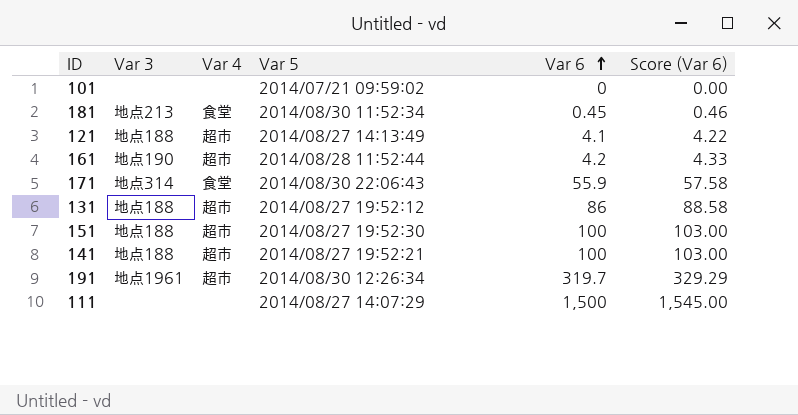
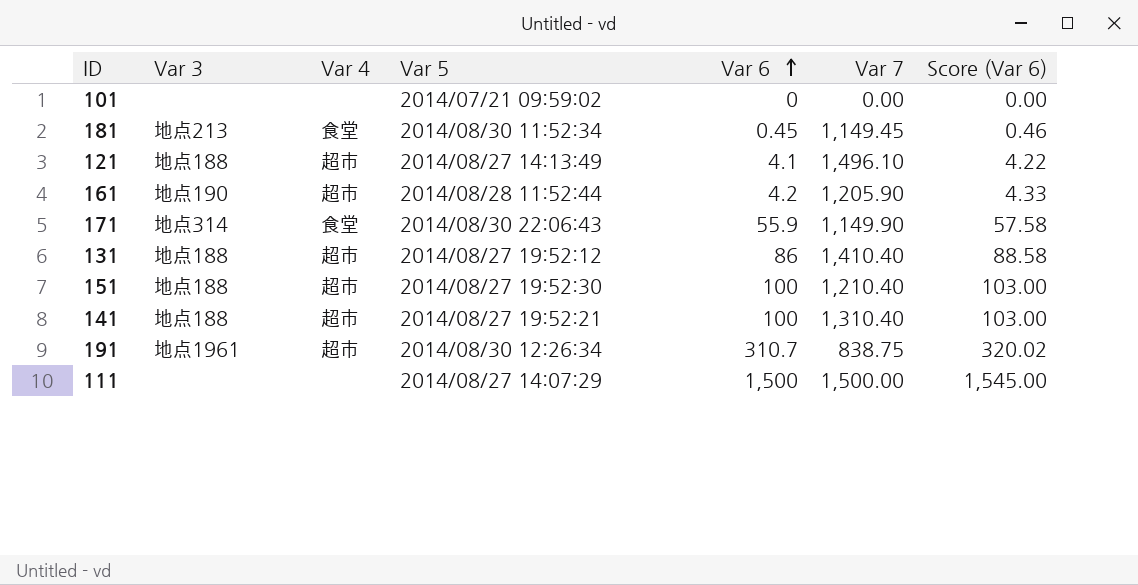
column Var 7 | position: none -> 6
191 | Var 6: 319.7 -> 310.7
191 | Score (Var 6): 329.29 -> 320.02

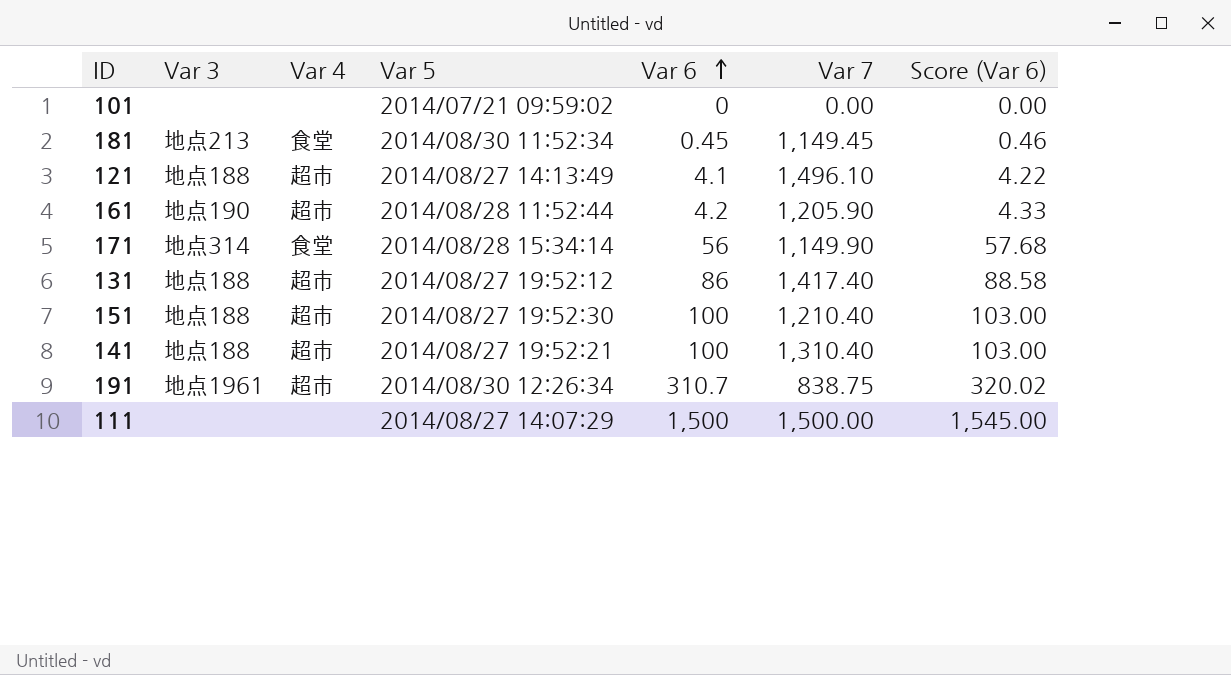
171 | Var 5: 2014/08/30 22:06:43 -> 2014/08/28 15:34:14
171 | Var 6: 55.9 -> 56
171 | Score (Var 6): 57.58 -> 57.68
131 | Var 7: 1,410.40 -> 1,417.40

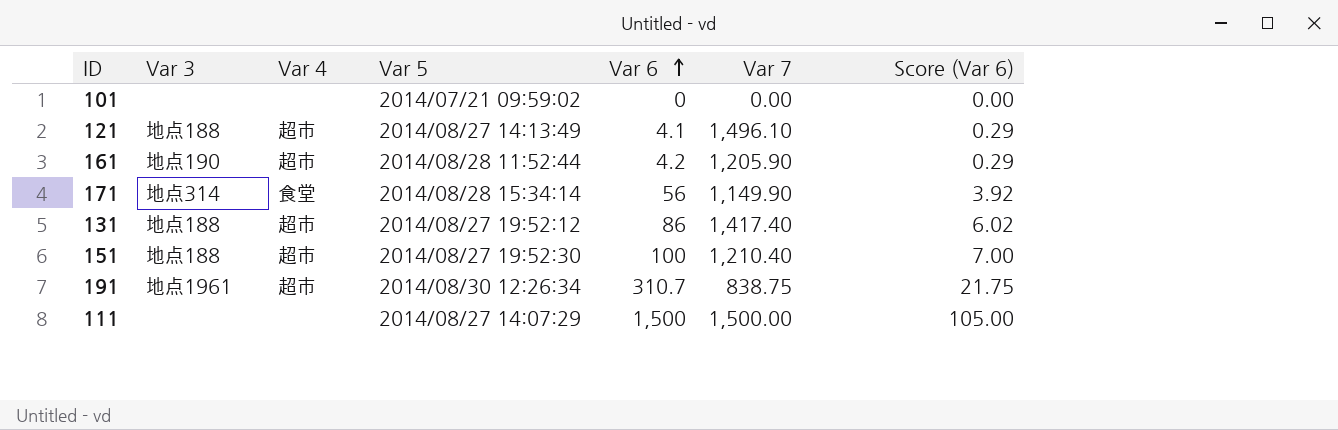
column Score (Var 6) | formula: [Var 6] * 1.03 -> [Var 6] * 0.07
row 181: 地点213 | 食堂 | 2014/08/30 11:52:34 | 0.45 | 1,149.45 | 0.46 -> none
row 141: 地点188 | 超市 | 2014/08/27 19:52:21 | 100 | 1,310.40 | 103.00 -> none

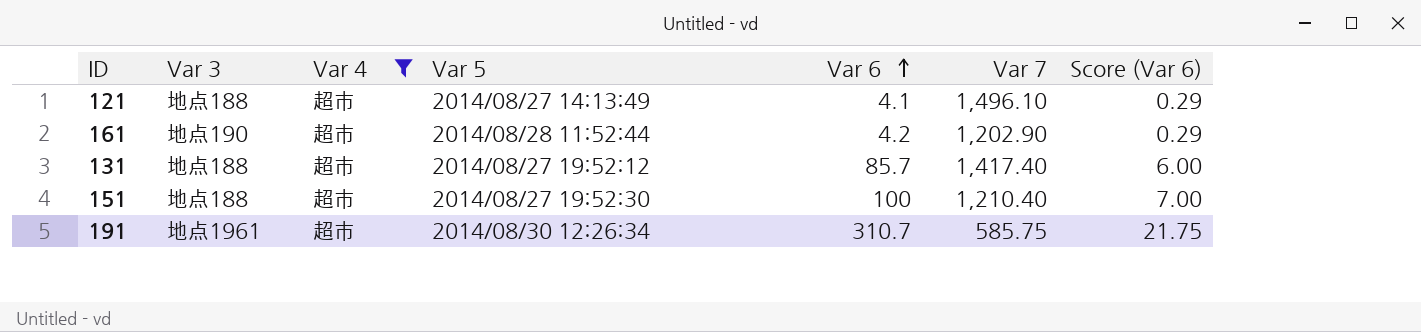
filter: none -> Var 4 = 超市
161 | Var 7: 1,205.90 -> 1,202.90
131 | Var 6: 86 -> 85.7
131 | Score (Var 6): 6.02 -> 6.00
191 | Var 7: 838.75 -> 585.75

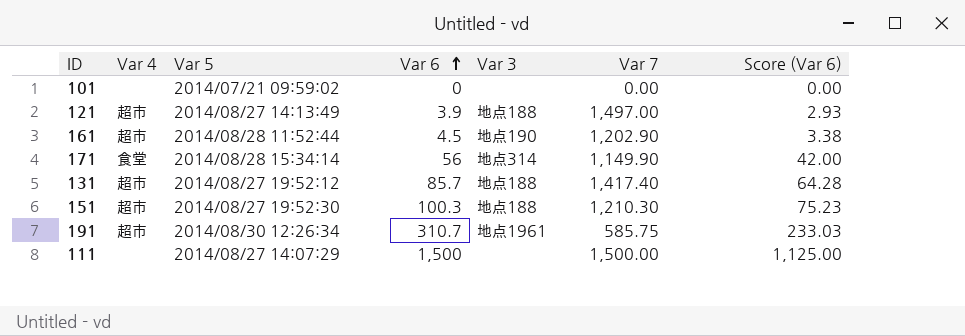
filter: Var 4 = 超市 -> none
column Var 3 | position: 2 -> 5
column Score (Var 6) | formula: [Var 6] * 0.07 -> [Var 6] * 0.75
121 | Var 6: 4.1 -> 3.9
121 | Var 7: 1,496.10 -> 1,497.00
161 | Var 6: 4.2 -> 4.5
151 | Var 6: 100 -> 100.3
151 | Var 7: 1,210.40 -> 1,210.30

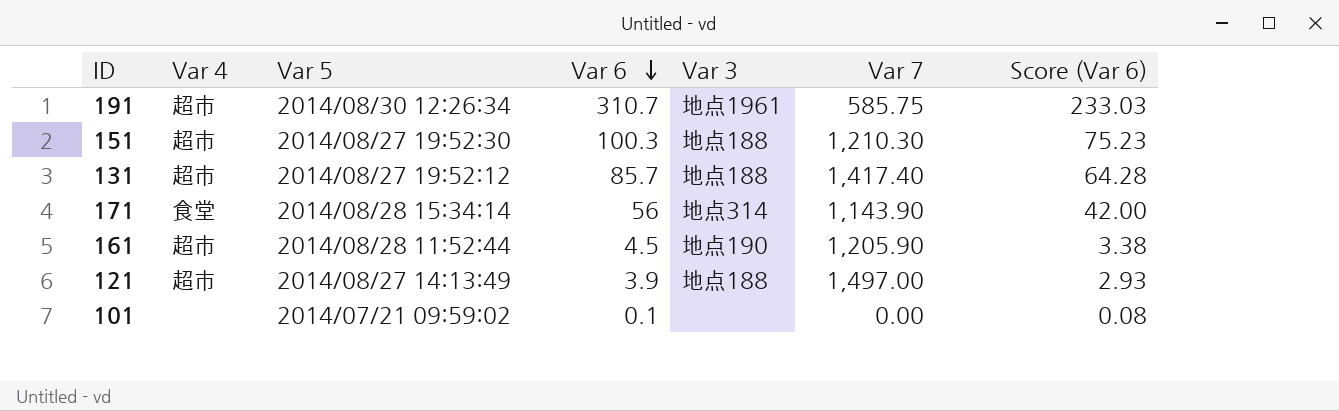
row order: Var 6 ascending -> Var 6 descending
row 111: none | 2014/08/27 14:07:29 | 1,500 | none | 1,500.00 | 1,125.00 -> none
171 | Var 7: 1,149.90 -> 1,143.90
161 | Var 7: 1,202.90 -> 1,205.90
101 | Var 6: 0 -> 0.1
101 | Score (Var 6): 0.00 -> 0.08

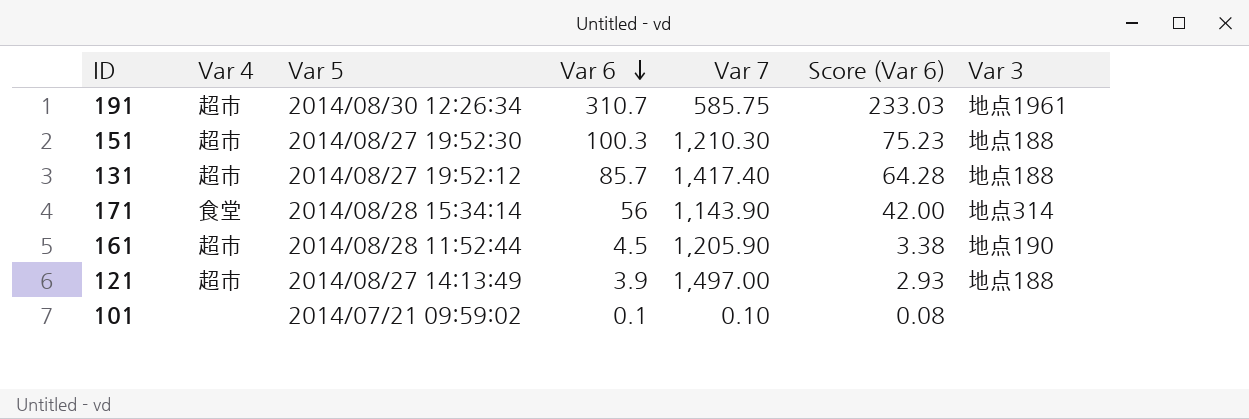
column Var 3 | position: 5 -> 7
101 | Var 7: 0.00 -> 0.10

